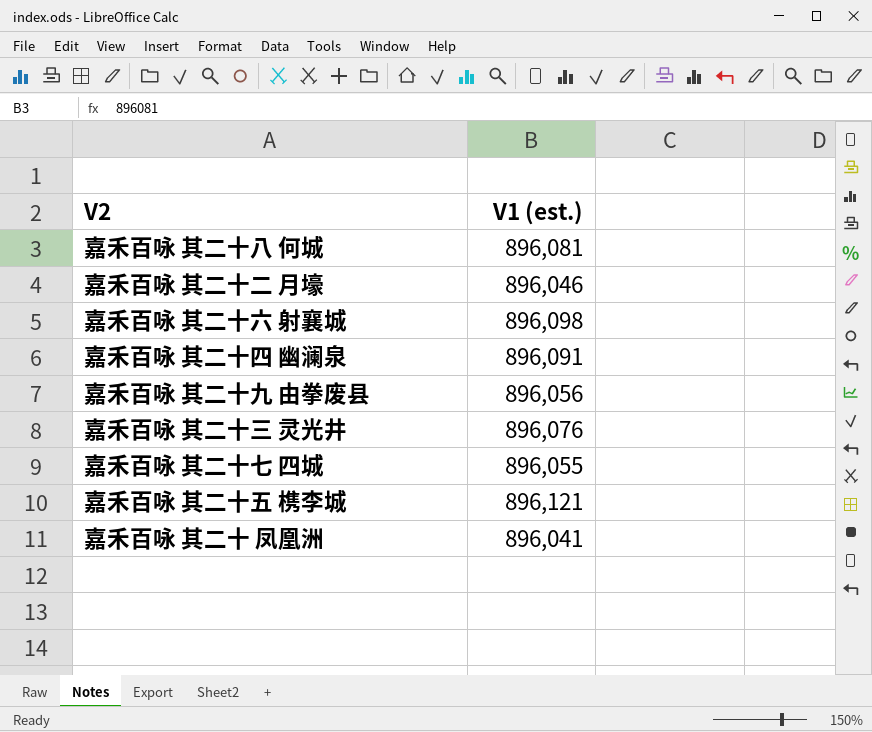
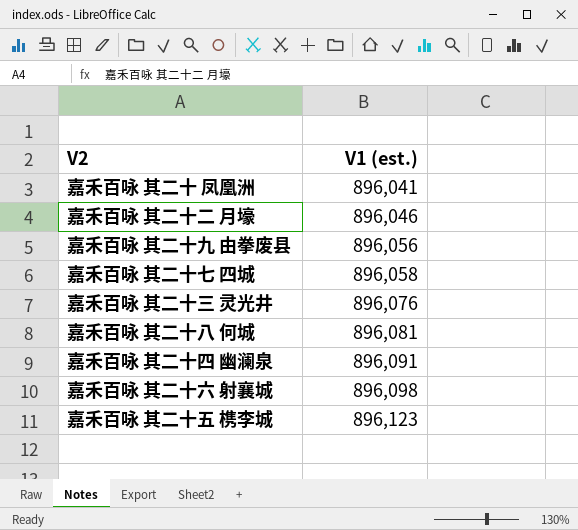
row order: none -> V1 (est.) ascending
嘉禾百咏 其二十七 四城 | V1 (est.): 896,055 -> 896,058
嘉禾百咏 其二十五 槜李城 | V1 (est.): 896,121 -> 896,123

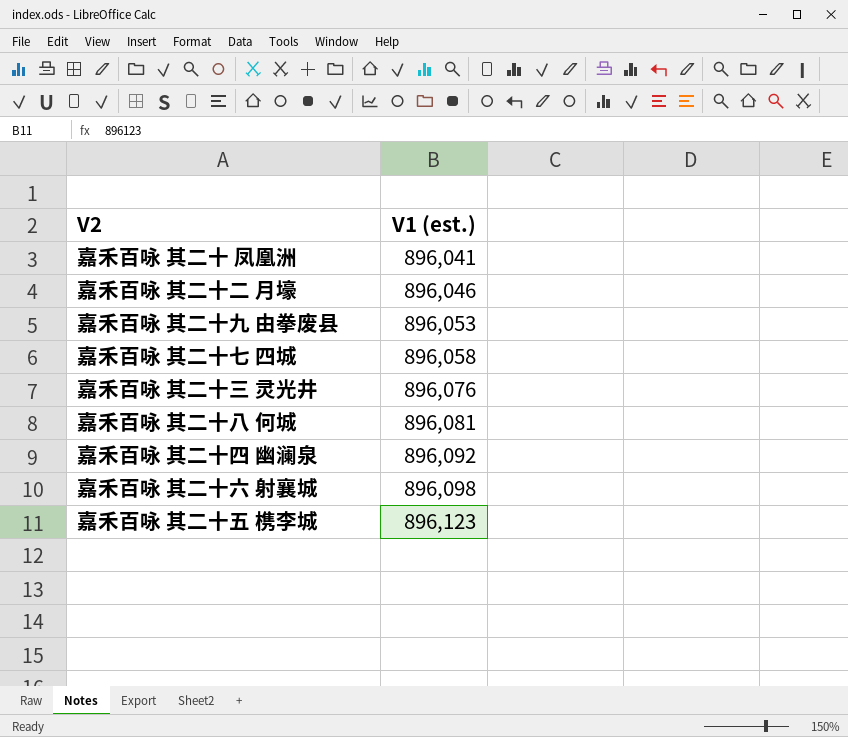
嘉禾百咏 其二十九 由拳废县 | V1 (est.): 896,056 -> 896,053
嘉禾百咏 其二十四 幽澜泉 | V1 (est.): 896,091 -> 896,092

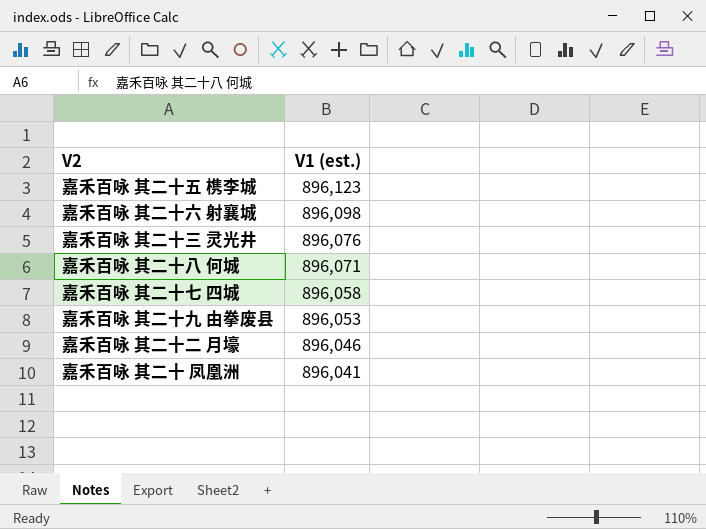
row order: V1 (est.) ascending -> V1 (est.) descending
row 嘉禾百咏 其二十四 幽澜泉: 896,092 -> none
嘉禾百咏 其二十八 何城 | V1 (est.): 896,081 -> 896,071

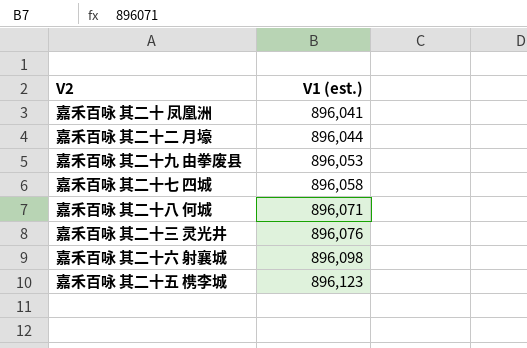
row order: V1 (est.) descending -> V1 (est.) ascending
嘉禾百咏 其二十二 月壕 | V1 (est.): 896,046 -> 896,044

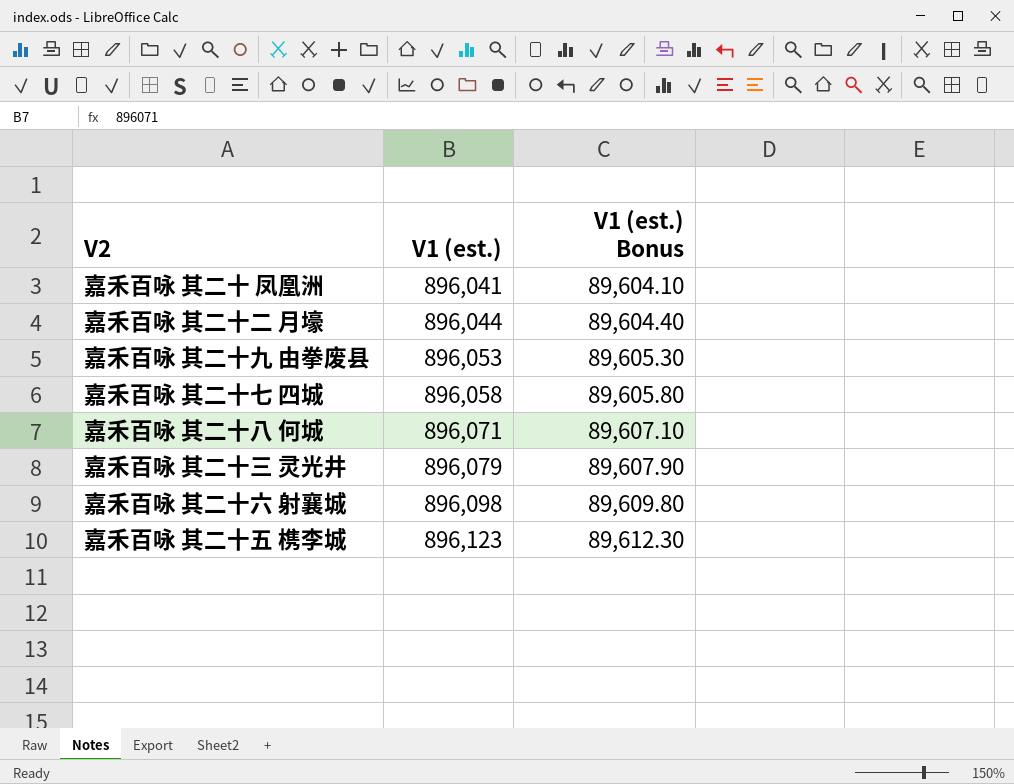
column V1 (est.) Bonus | formula: none -> [V1 (est.)] * 0.1
嘉禾百咏 其二十三 灵光井 | V1 (est.): 896,076 -> 896,079

